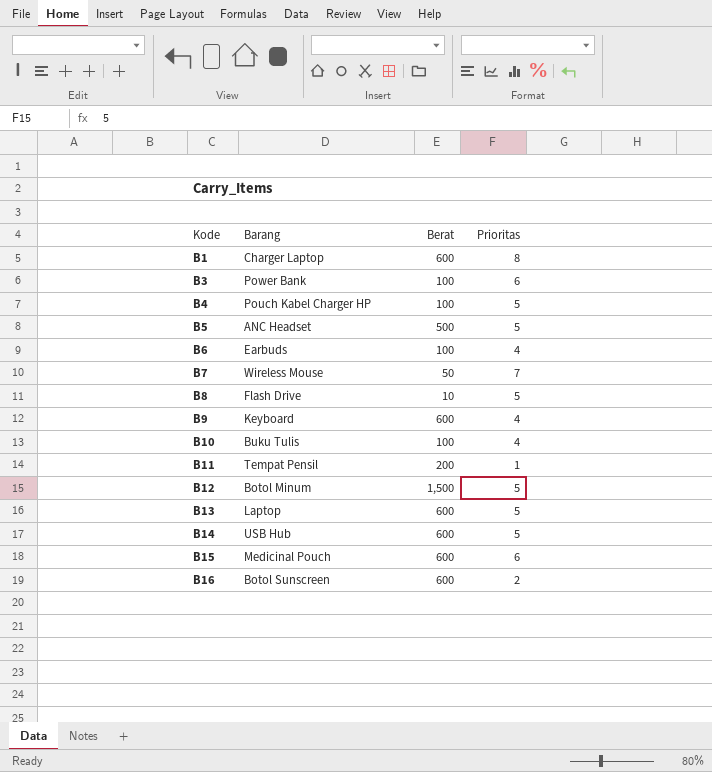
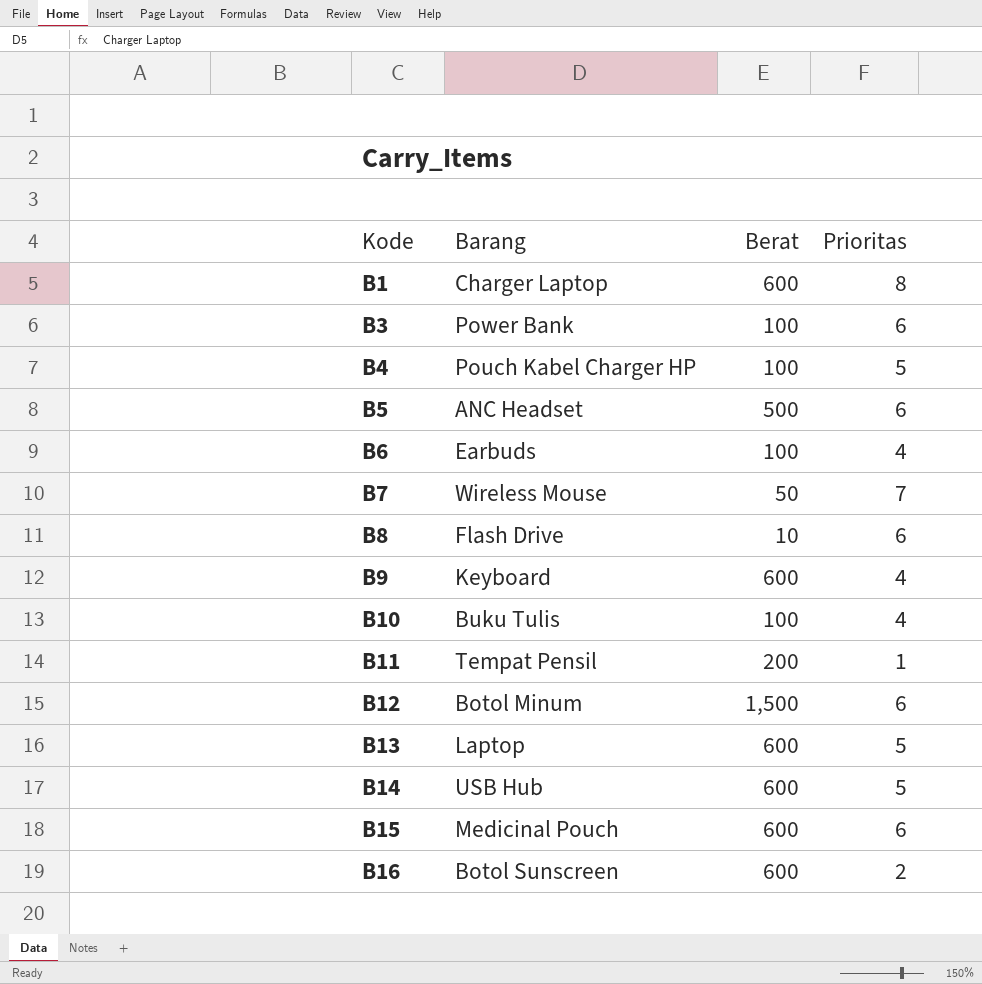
B5 | Prioritas: 5 -> 6
B8 | Prioritas: 5 -> 6
B12 | Prioritas: 5 -> 6

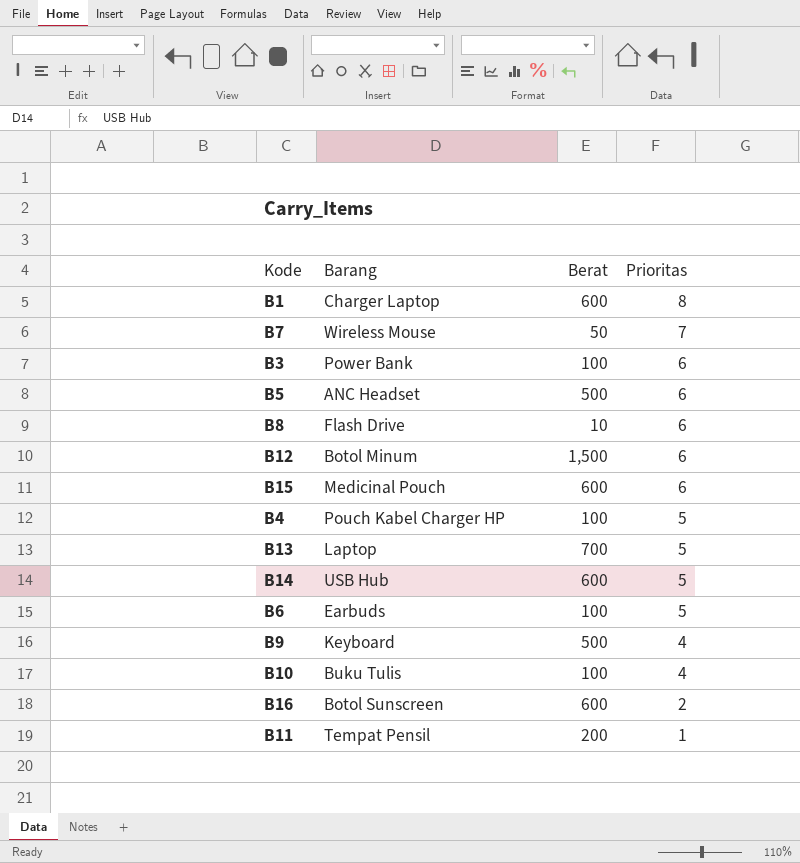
row order: Kode ascending -> Prioritas descending
B13 | Berat: 600 -> 700
B6 | Prioritas: 4 -> 5
B9 | Berat: 600 -> 500

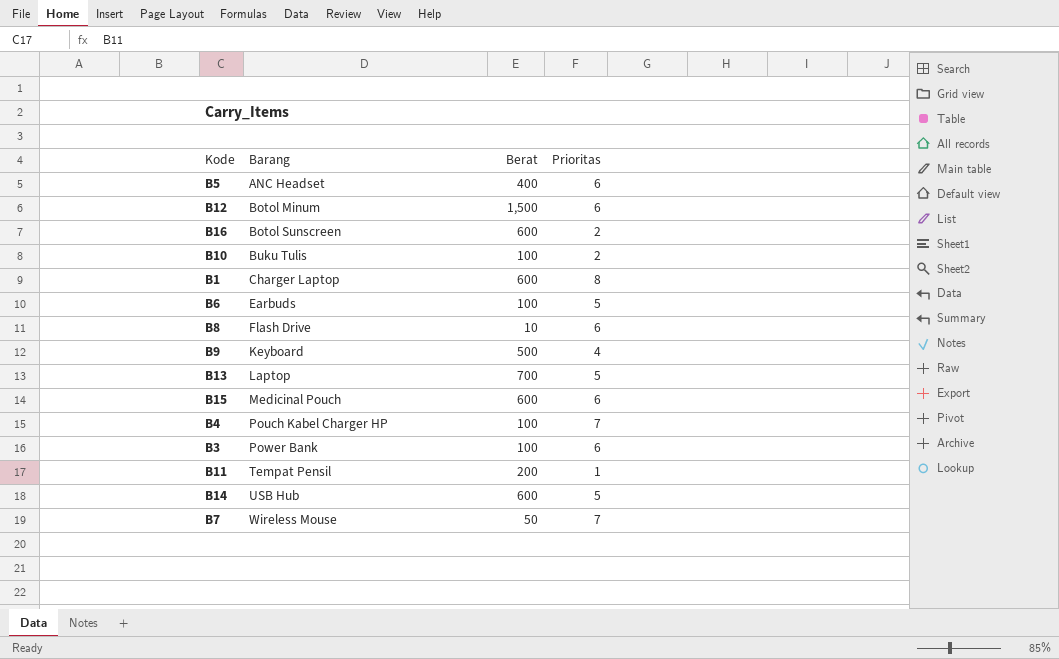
row order: Prioritas descending -> Barang ascending
B5 | Berat: 500 -> 400
B10 | Prioritas: 4 -> 2
B4 | Prioritas: 5 -> 7

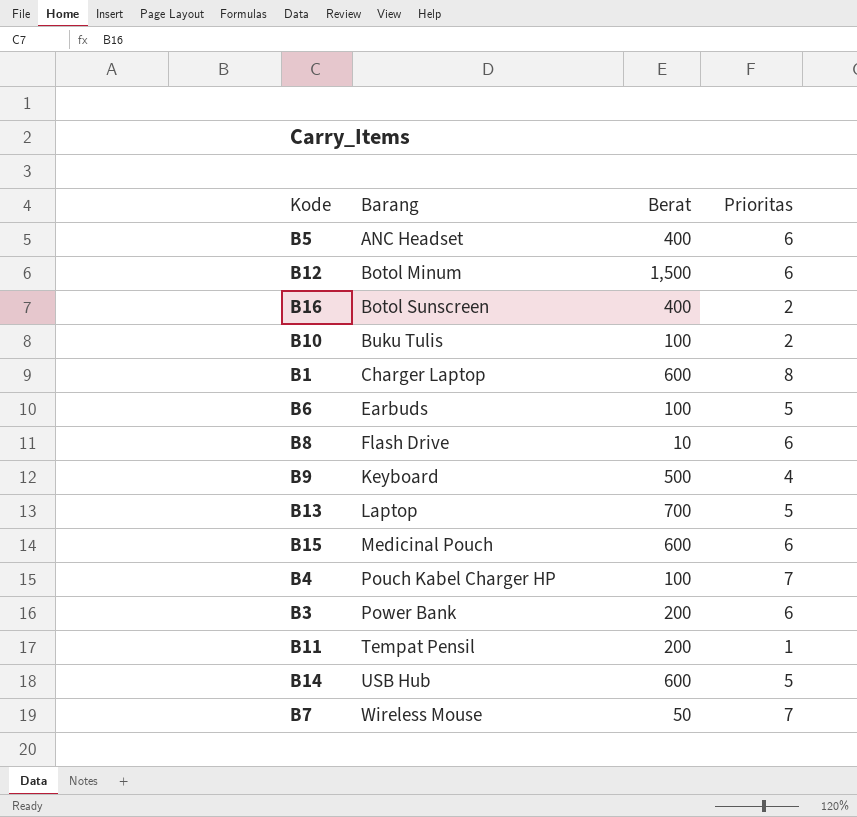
B16 | Berat: 600 -> 400
B3 | Berat: 100 -> 200

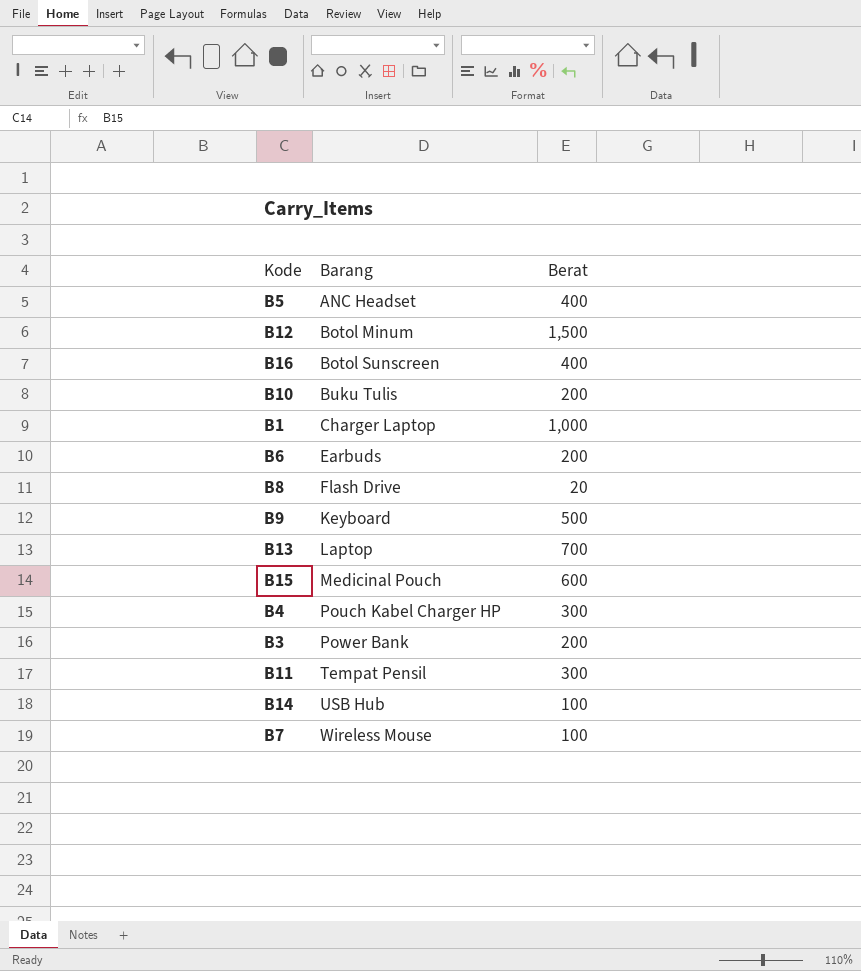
column Prioritas | position: 4 -> none
B10 | Berat: 100 -> 200
B1 | Berat: 600 -> 1,000
B6 | Berat: 100 -> 200
B8 | Berat: 10 -> 20
B4 | Berat: 100 -> 300
B11 | Berat: 200 -> 300
B14 | Berat: 600 -> 100
B7 | Berat: 50 -> 100

